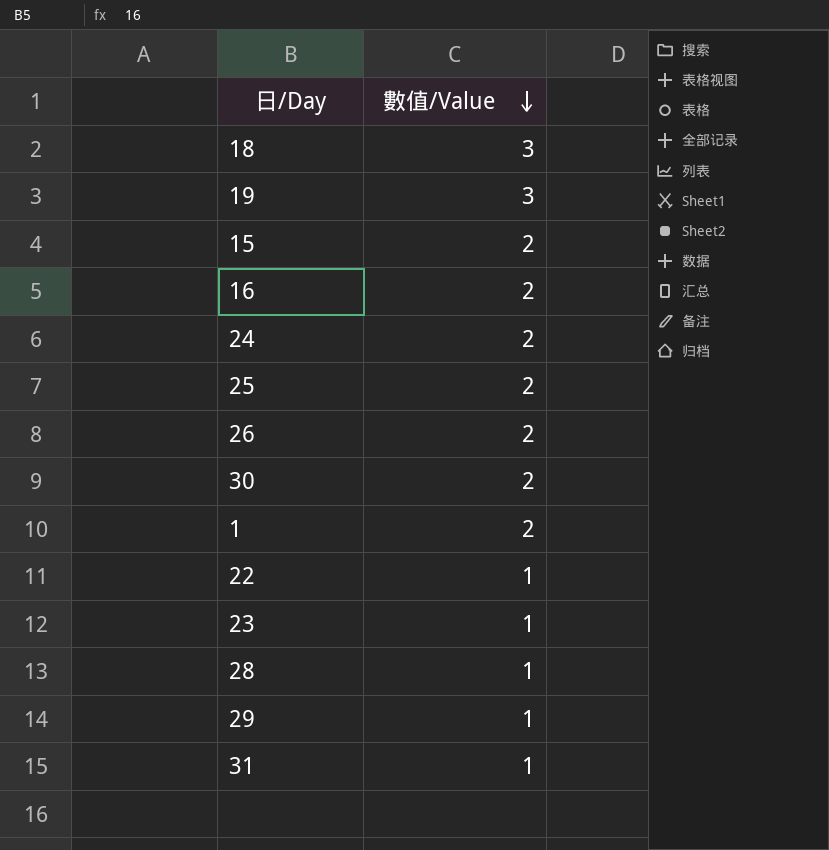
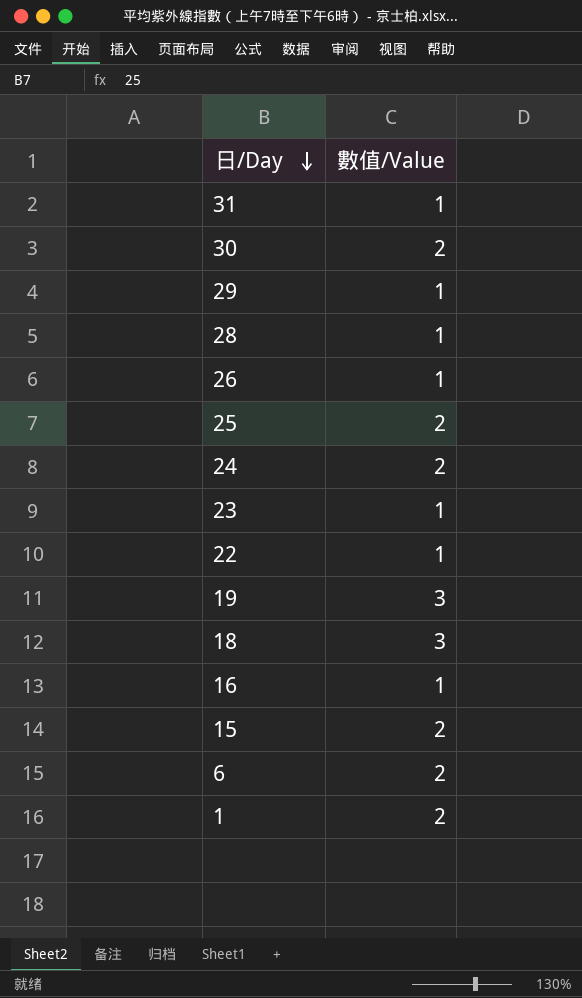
row order: 數值/Value descending -> 日/Day descending
26 | 數值/Value: 2 -> 1
16 | 數值/Value: 2 -> 1
row 6: none -> 2

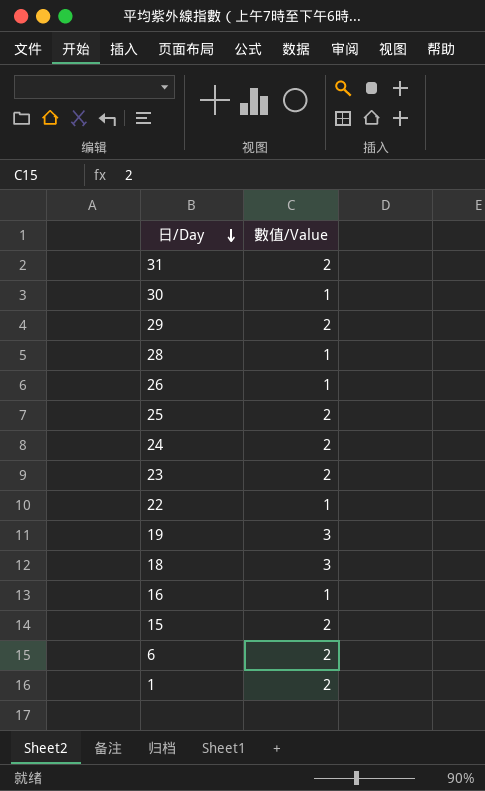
31 | 數值/Value: 1 -> 2
30 | 數值/Value: 2 -> 1
29 | 數值/Value: 1 -> 2
23 | 數值/Value: 1 -> 2

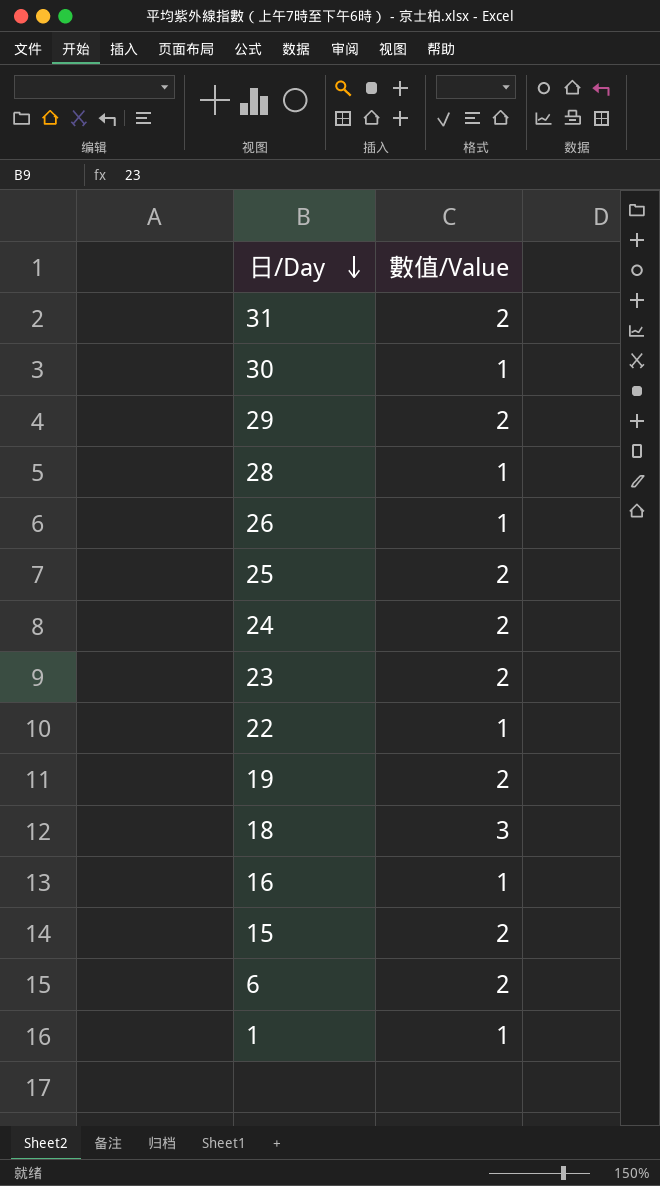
19 | 數值/Value: 3 -> 2
1 | 數值/Value: 2 -> 1

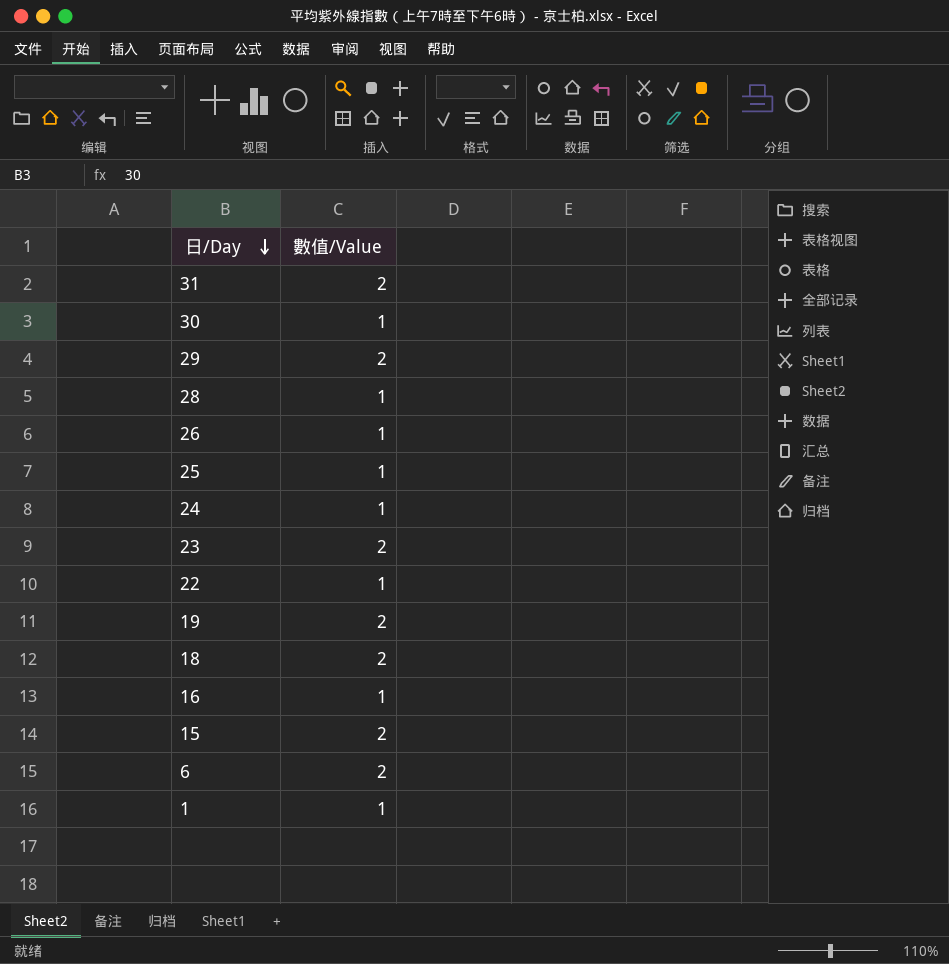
25 | 數值/Value: 2 -> 1
24 | 數值/Value: 2 -> 1
18 | 數值/Value: 3 -> 2

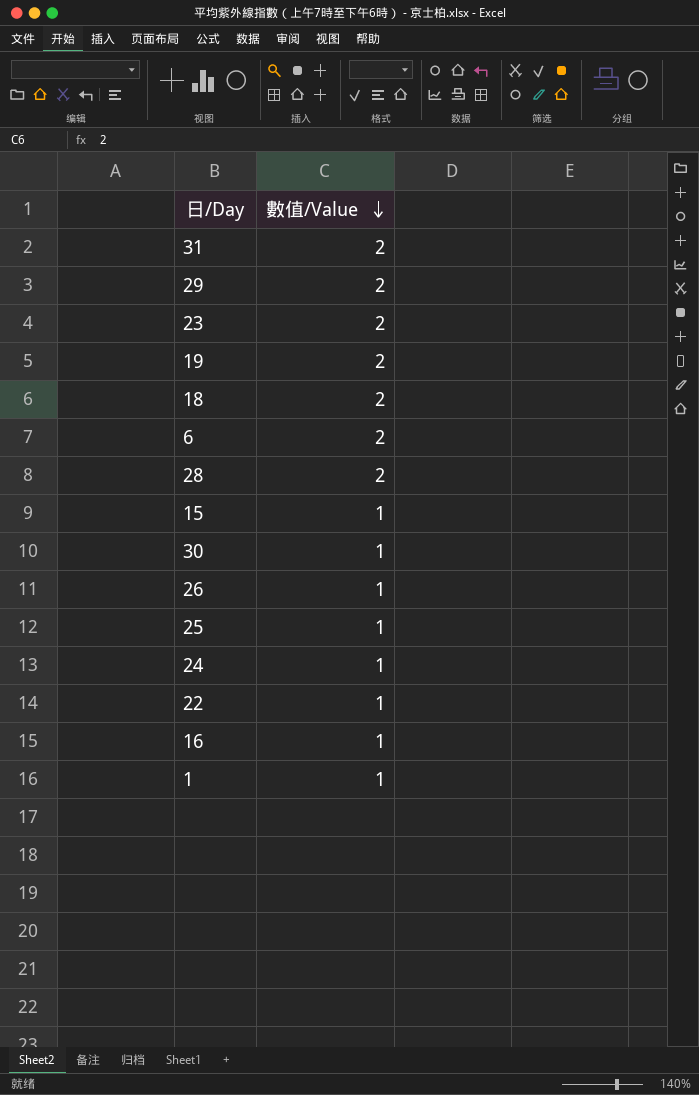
row order: 日/Day descending -> 數值/Value descending
28 | 數值/Value: 1 -> 2
15 | 數值/Value: 2 -> 1

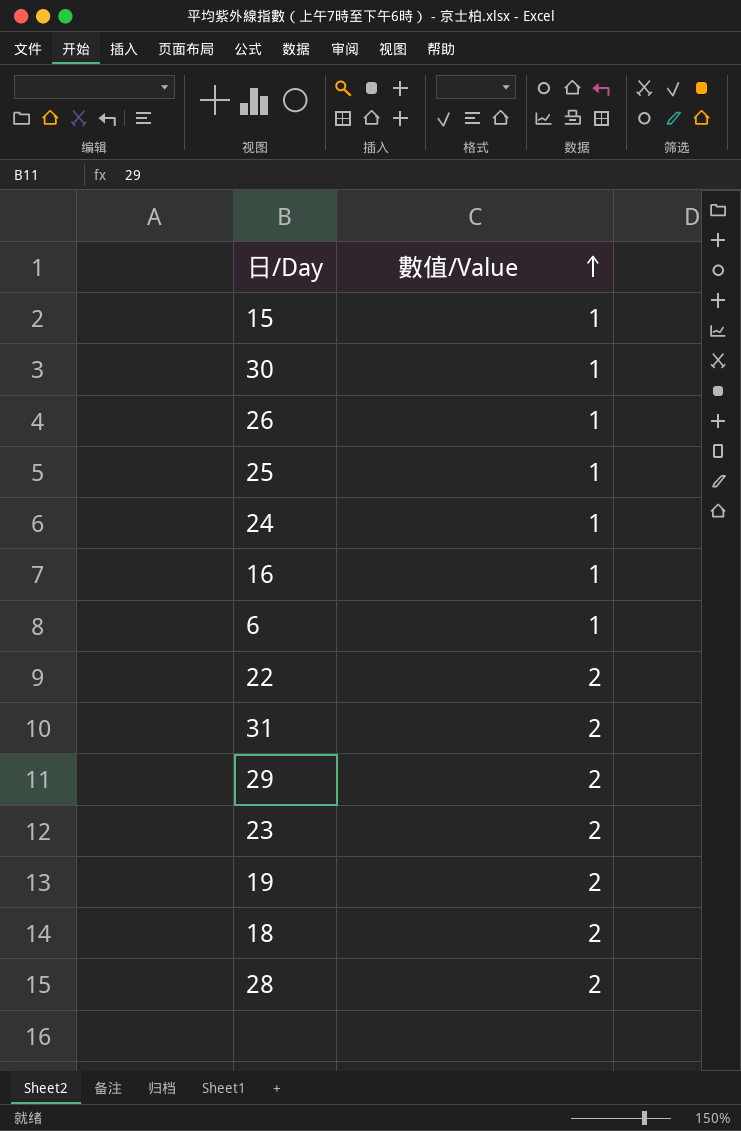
row order: 數值/Value descending -> 數值/Value ascending
row 1: 1 -> none
6 | 數值/Value: 2 -> 1
22 | 數值/Value: 1 -> 2

